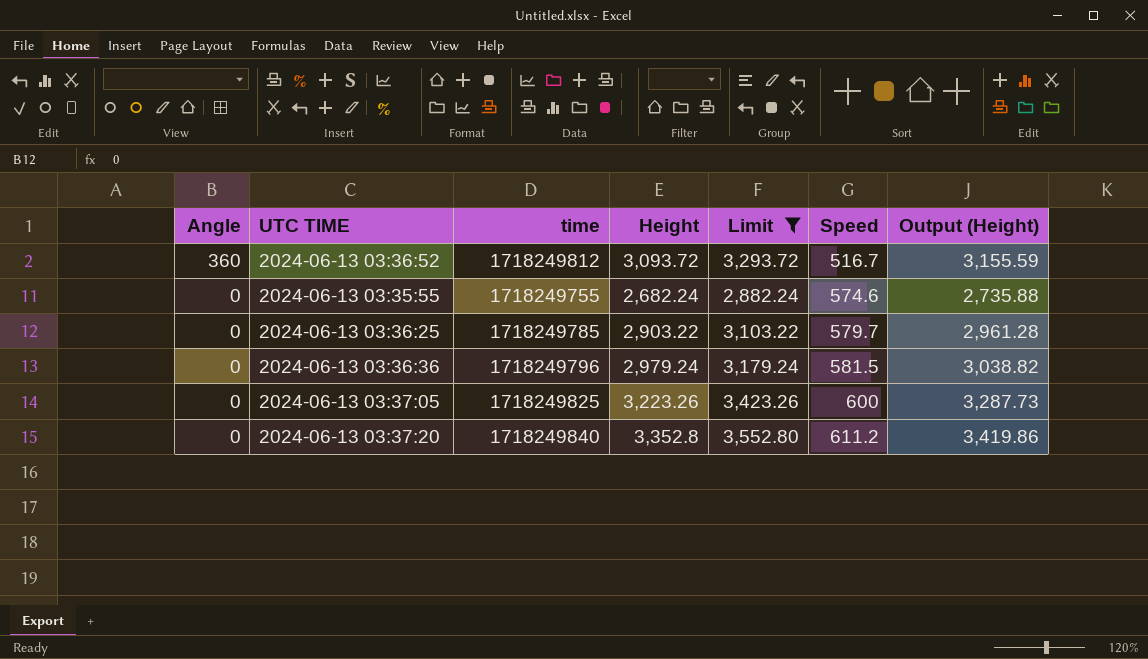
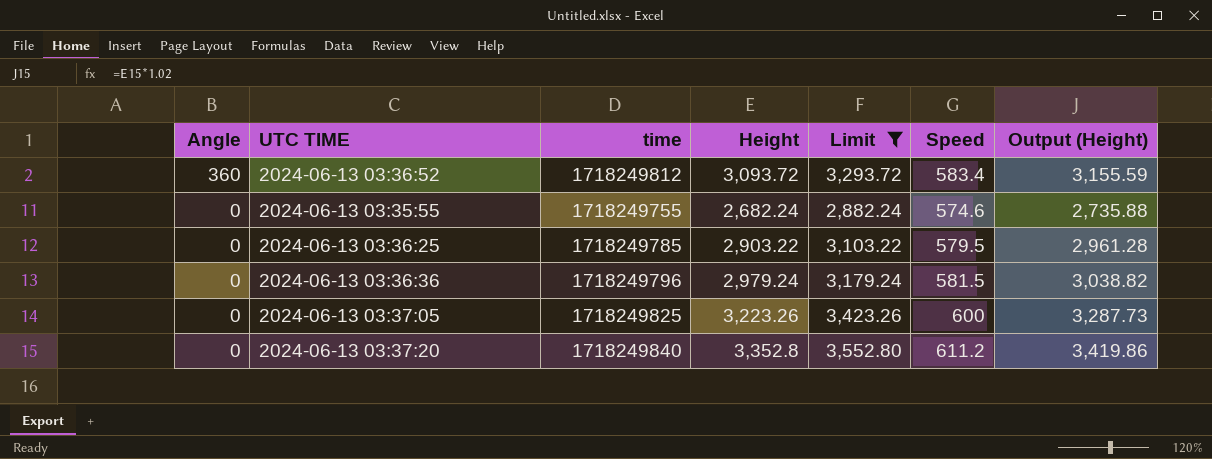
2024-06-13 03:36:52 | Speed: 516.7 -> 583.4
2024-06-13 03:36:25 | Speed: 579.7 -> 579.5

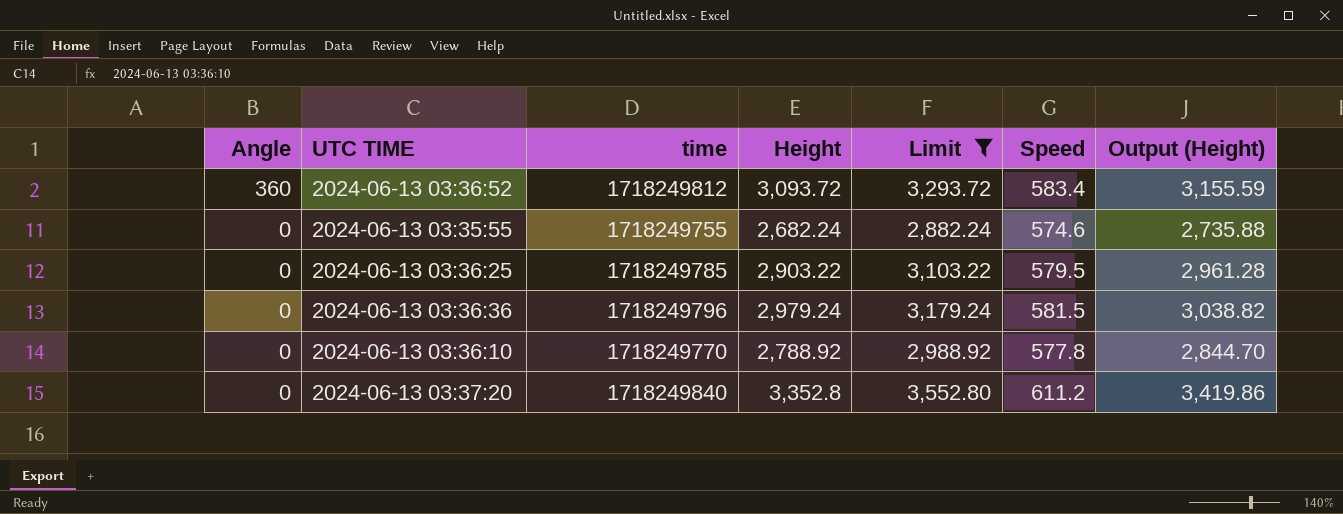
row 2024-06-13 03:37:05: 0 | 1718249825 | 3,223.26 | 3,423.26 | 600 | 3,287.73 -> none
row 2024-06-13 03:36:10: none -> 0 | 1718249770 | 2,788.92 | 2,988.92 | 577.8 | 2,844.70

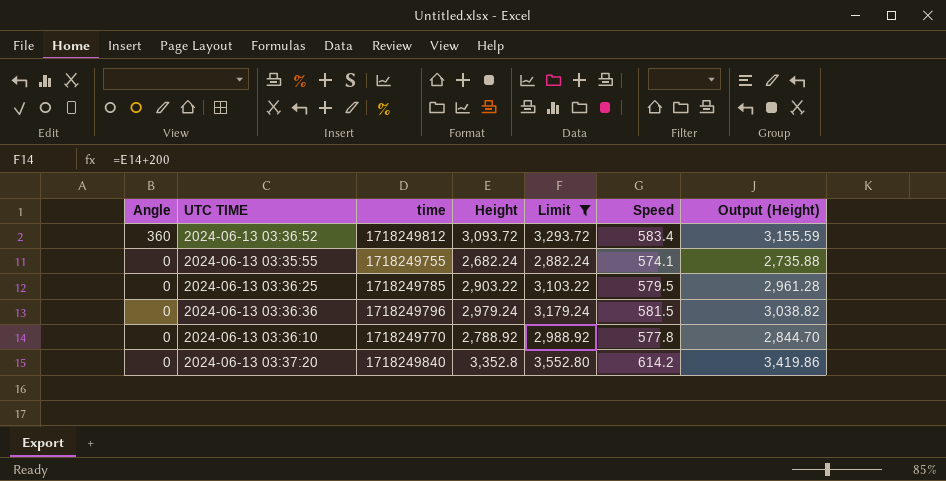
2024-06-13 03:35:55 | Speed: 574.6 -> 574.1
2024-06-13 03:37:20 | Speed: 611.2 -> 614.2

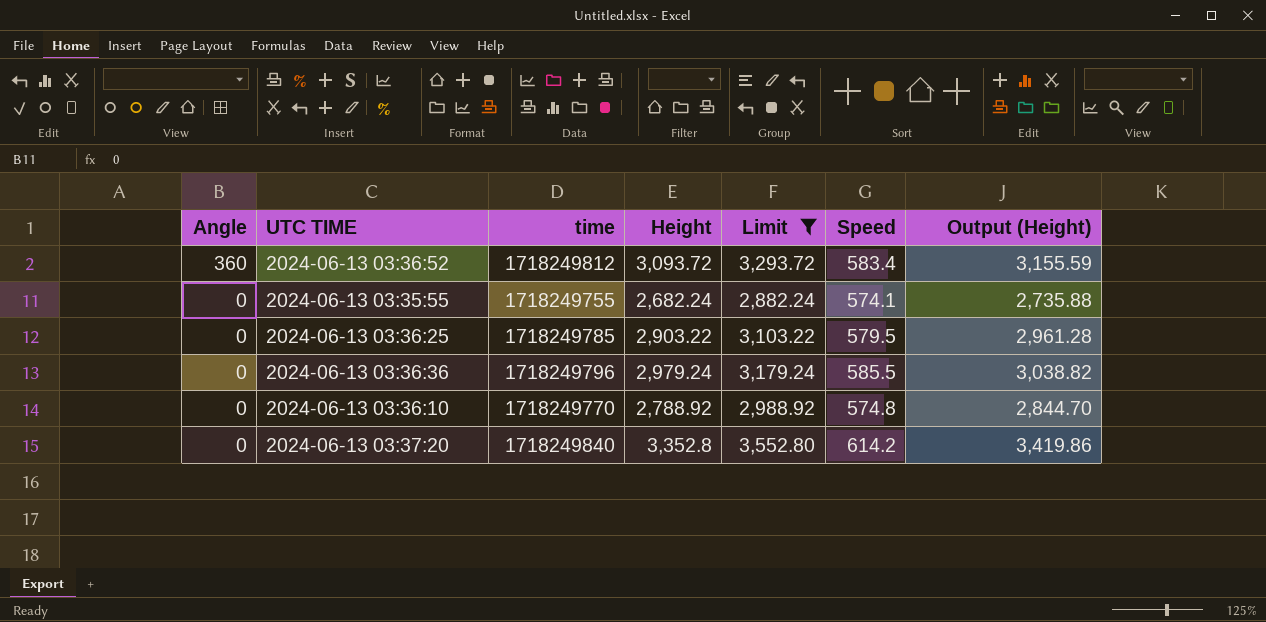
2024-06-13 03:36:36 | Speed: 581.5 -> 585.5
2024-06-13 03:36:10 | Speed: 577.8 -> 574.8

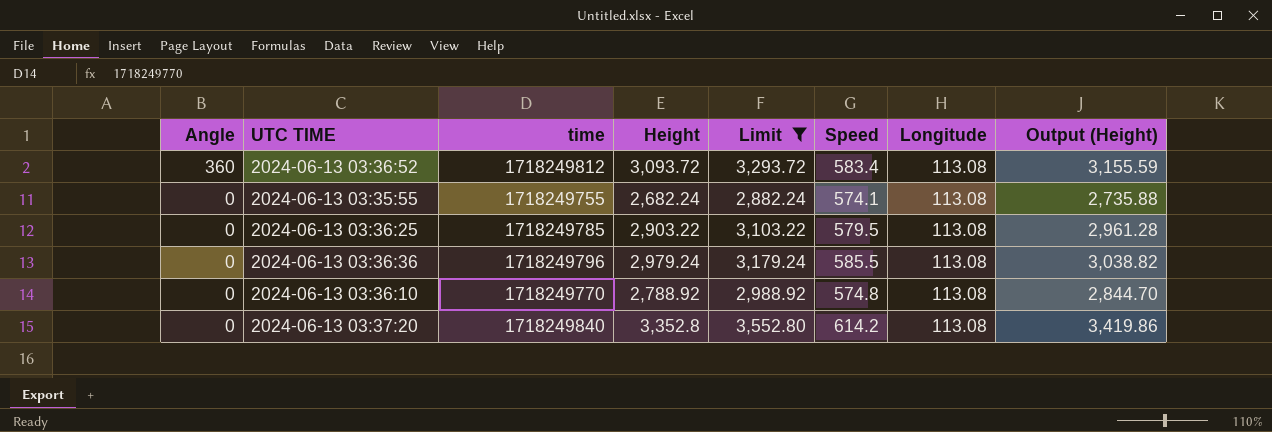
column Longitude | position: none -> 7

